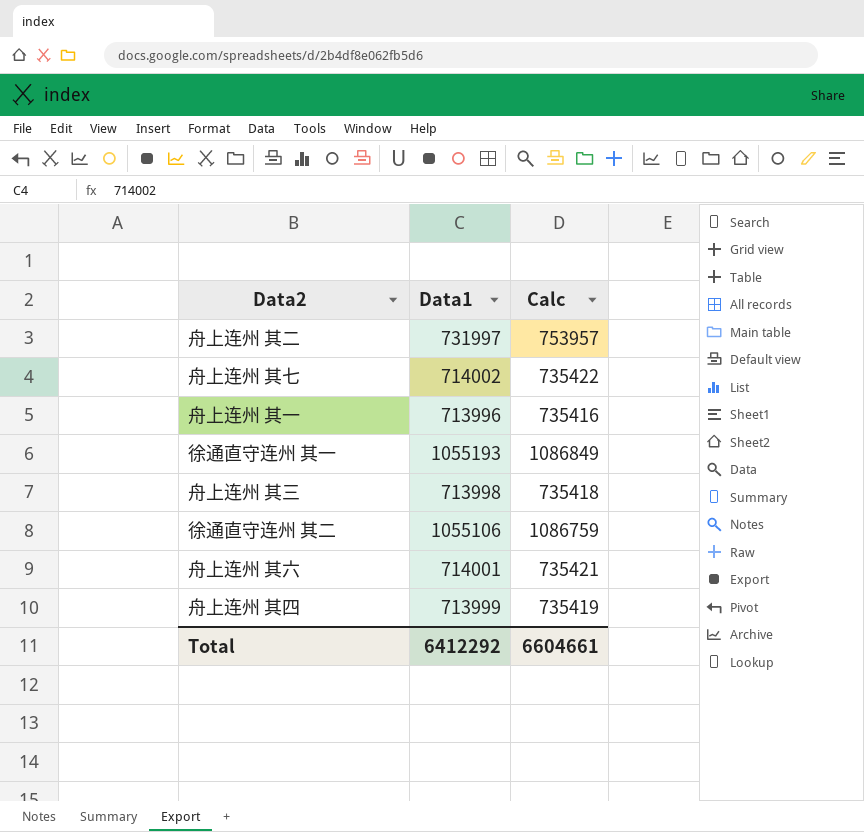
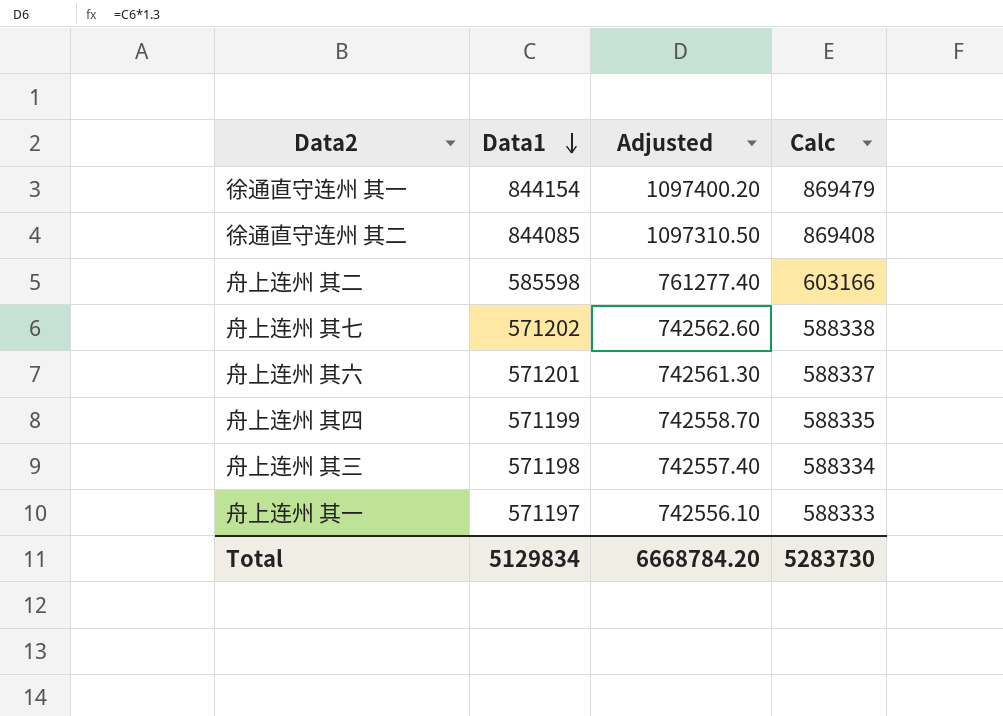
row order: none -> Data1 descending
column Adjusted | formula: none -> [Data1] * 1.3
徐通直守连州 其一 | Data1: 1055193 -> 844154
徐通直守连州 其一 | Calc: 1086849 -> 869479
徐通直守连州 其二 | Data1: 1055106 -> 844085
徐通直守连州 其二 | Calc: 1086759 -> 869408
舟上连州 其二 | Data1: 731997 -> 585598
舟上连州 其二 | Calc: 753957 -> 603166
舟上连州 其七 | Data1: 714002 -> 571202
舟上连州 其七 | Calc: 735422 -> 588338
舟上连州 其六 | Data1: 714001 -> 571201
舟上连州 其六 | Calc: 735421 -> 588337
舟上连州 其四 | Data1: 713999 -> 571199
舟上连州 其四 | Calc: 735419 -> 588335
舟上连州 其三 | Data1: 713998 -> 571198
舟上连州 其三 | Calc: 735418 -> 588334
舟上连州 其一 | Data1: 713996 -> 571197
舟上连州 其一 | Calc: 735416 -> 588333
Total | Data1: 6412292 -> 5129834
Total | Calc: 6604661 -> 5283730

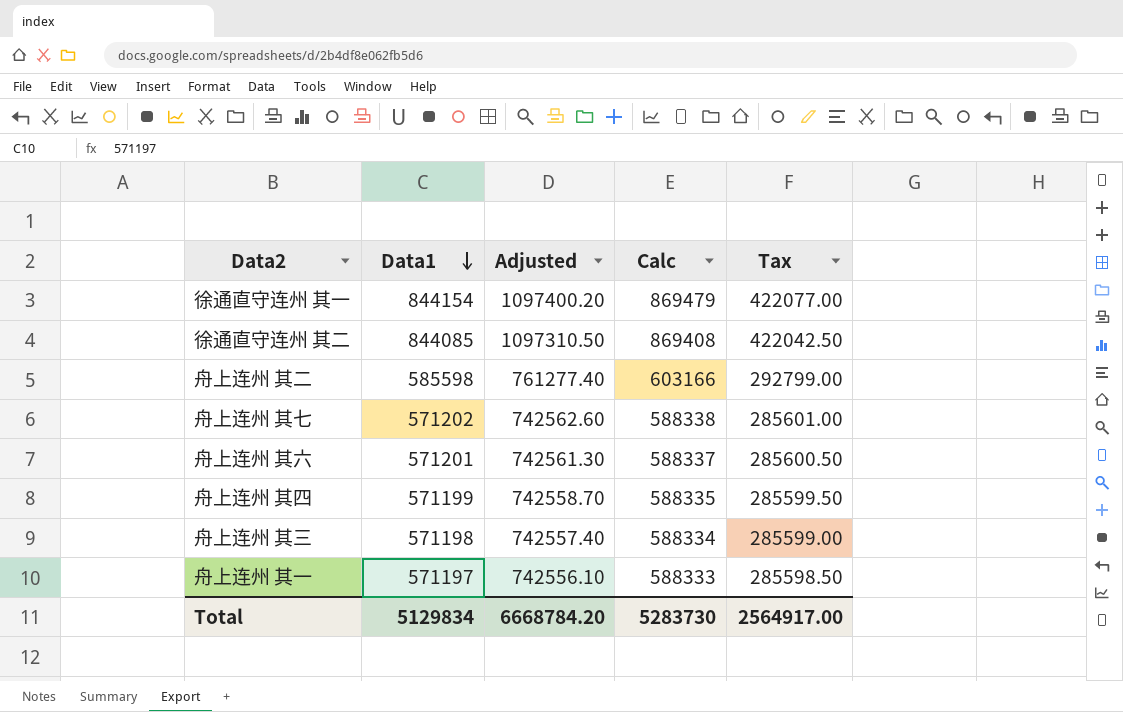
column Tax | formula: none -> [Data1] * 0.5

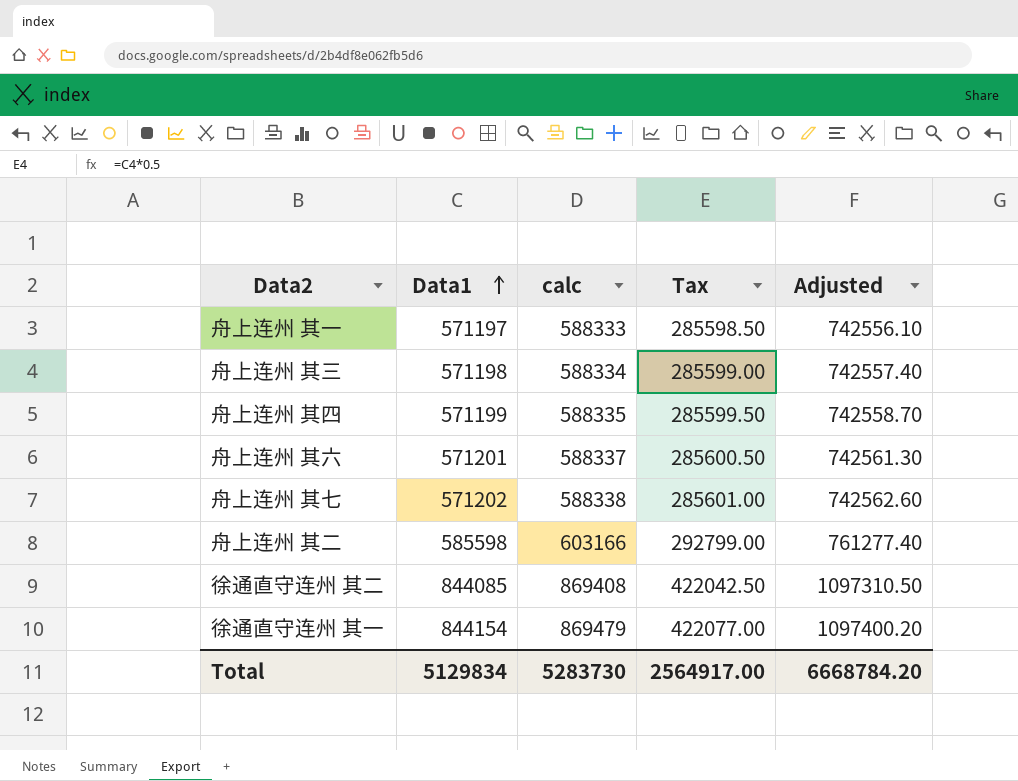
row order: Data1 descending -> Data1 ascending
column name: Calc -> calc
column Adjusted | position: 3 -> 5

